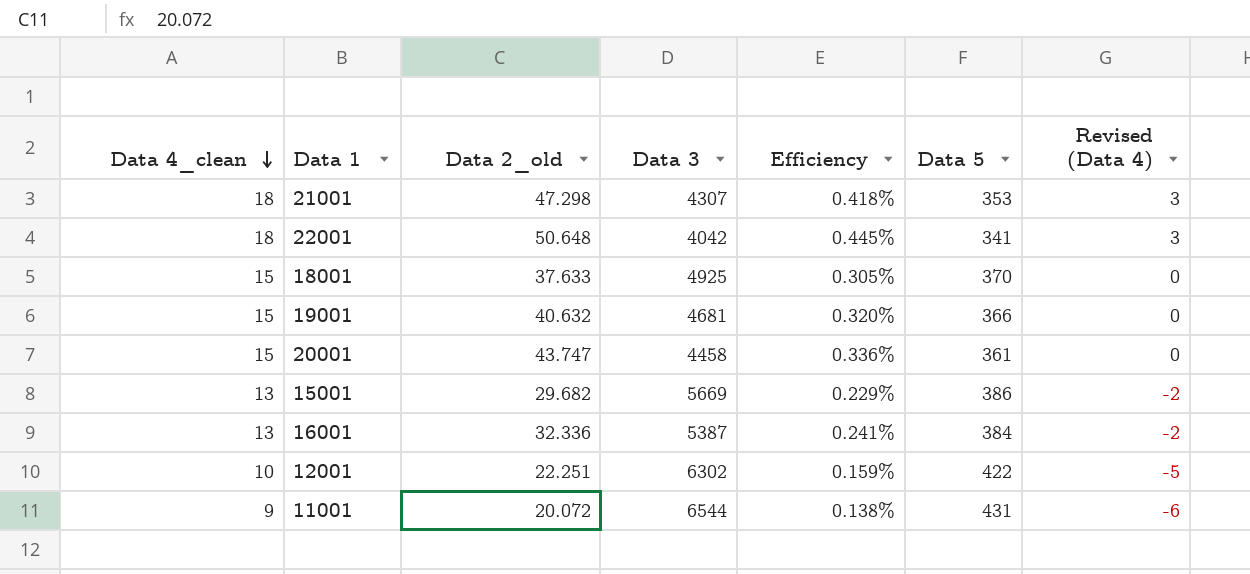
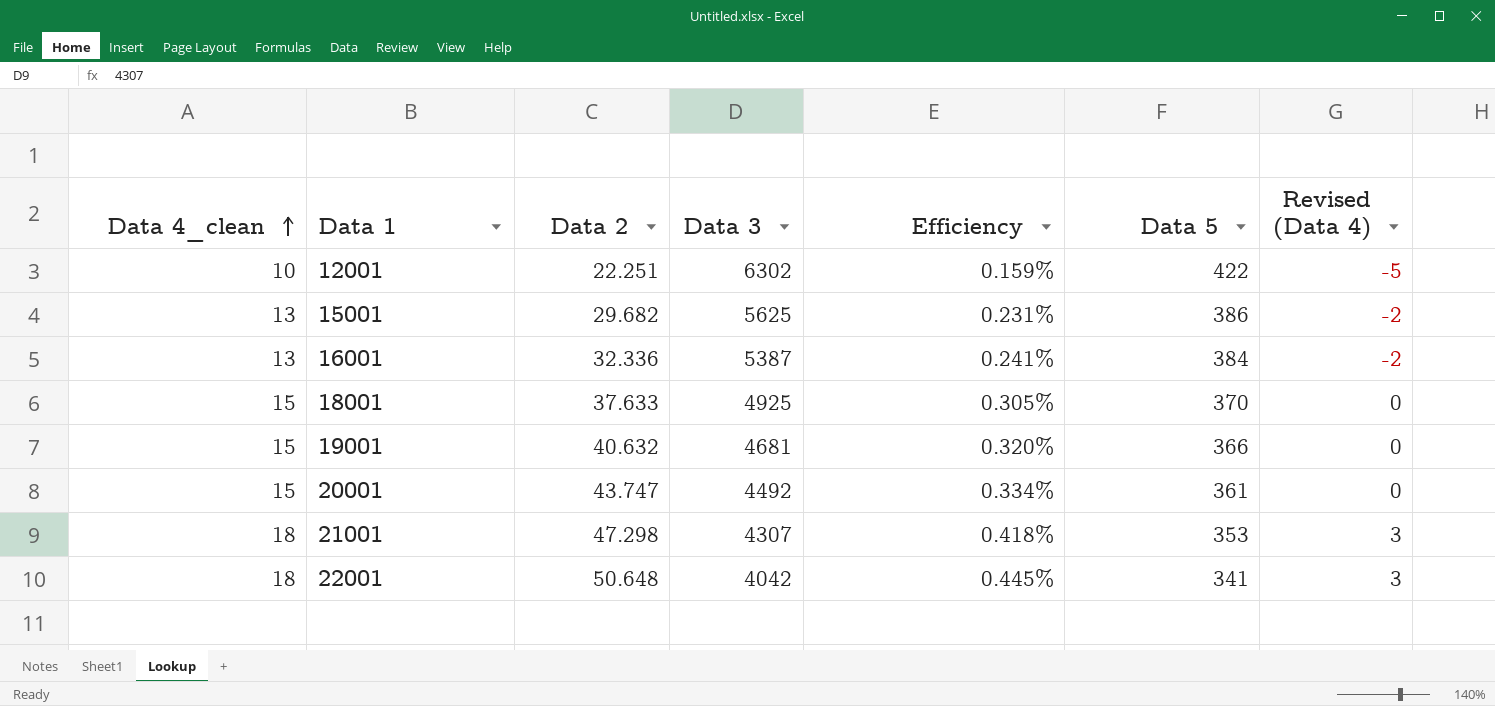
row order: Data 4_clean descending -> Data 4_clean ascending
column name: Data 2_old -> Data 2
row 11001: 9 | 20.072 | 6544 | 0.138% | 431 | -6 -> none
15001 | Data 3: 5669 -> 5625
15001 | Efficiency: 0.229% -> 0.231%
20001 | Data 3: 4458 -> 4492
20001 | Efficiency: 0.336% -> 0.334%

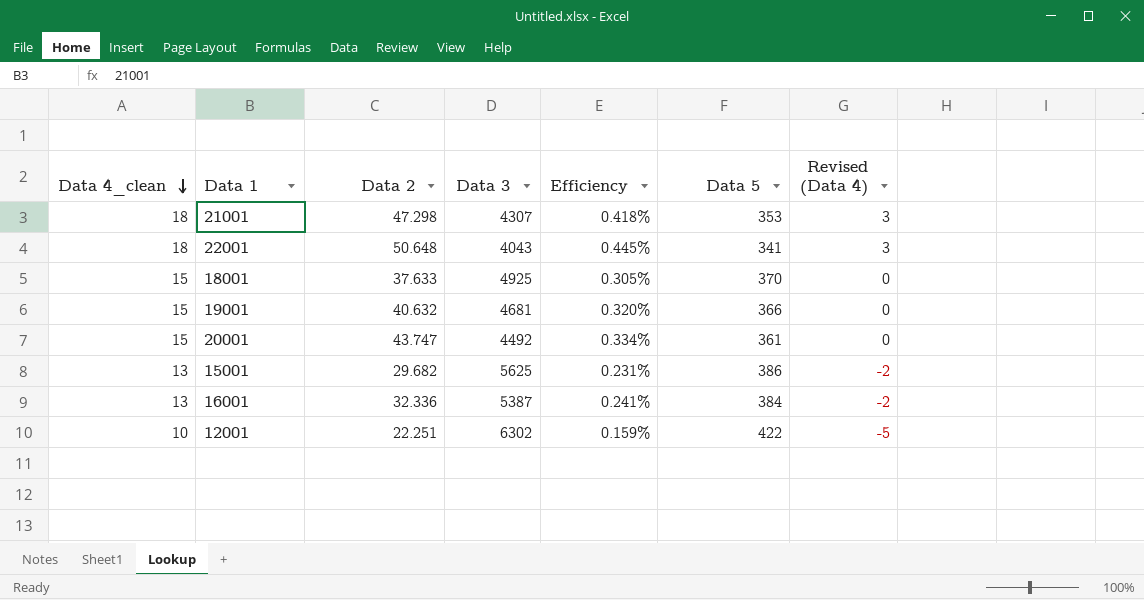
row order: Data 4_clean ascending -> Data 4_clean descending
22001 | Data 3: 4042 -> 4043

